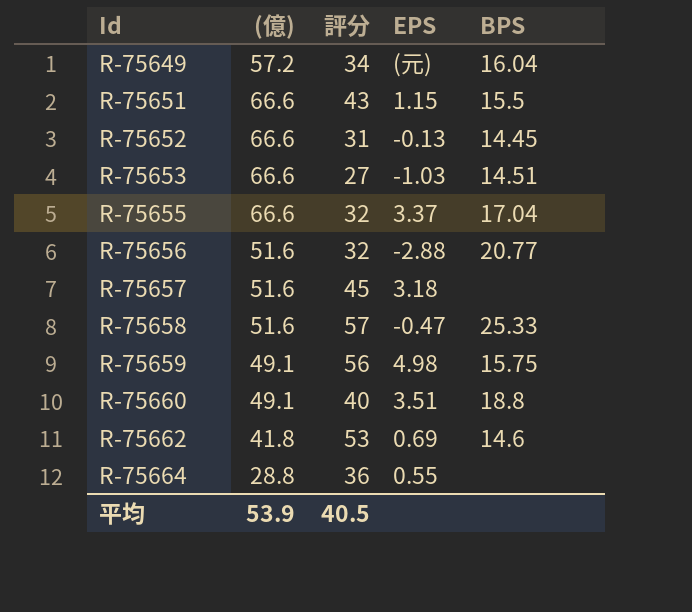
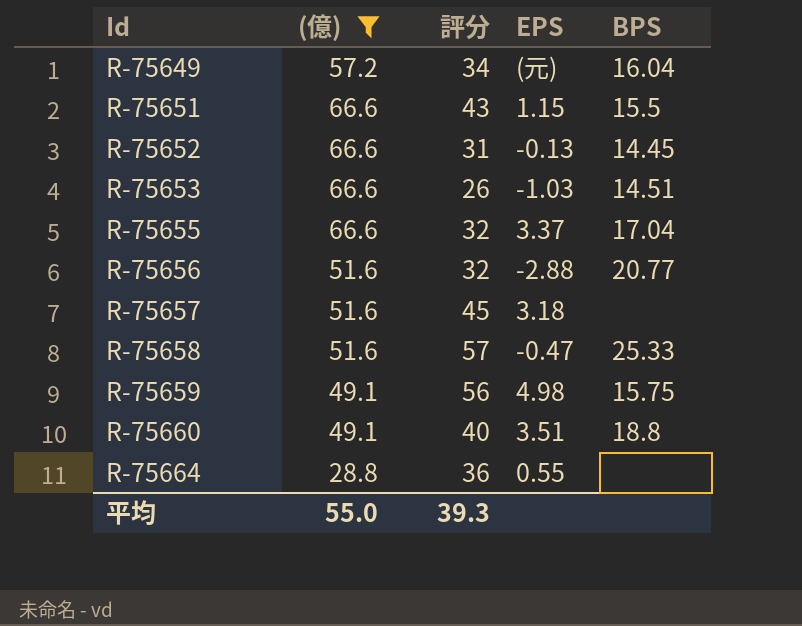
filter: none -> (億) != 41.8
R-75653 | 評分: 27 -> 26
平均 | (億): 53.9 -> 55.0
平均 | 評分: 40.5 -> 39.3

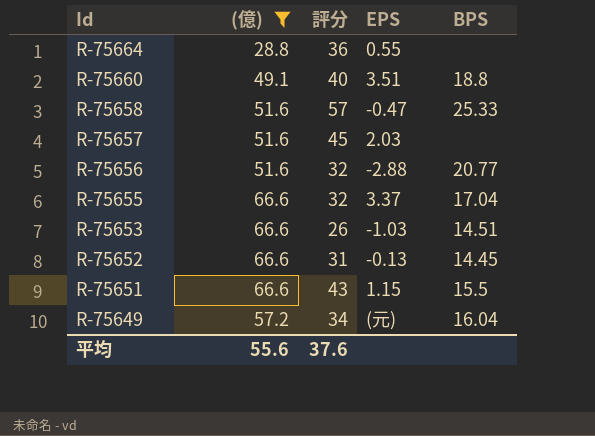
row order: Id ascending -> Id descending
row R-75659: 49.1 | 56 | 4.98 | 15.75 -> none
R-75657 | EPS: 3.18 -> 2.03
平均 | (億): 55.0 -> 55.6
平均 | 評分: 39.3 -> 37.6

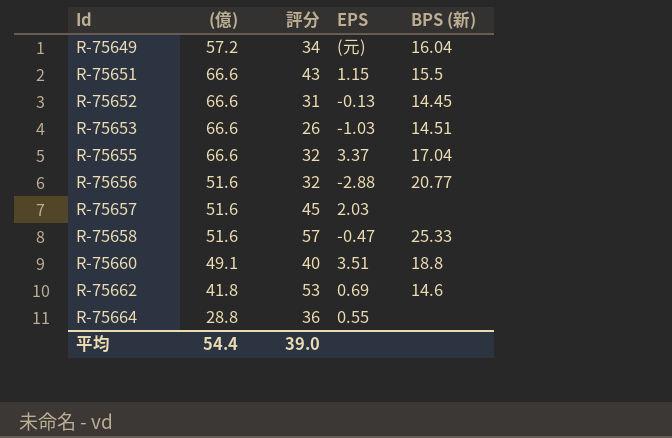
filter: (億) != 41.8 -> none
row order: Id descending -> Id ascending
column name: BPS -> BPS (新)
平均 | (億): 55.6 -> 54.4
平均 | 評分: 37.6 -> 39.0

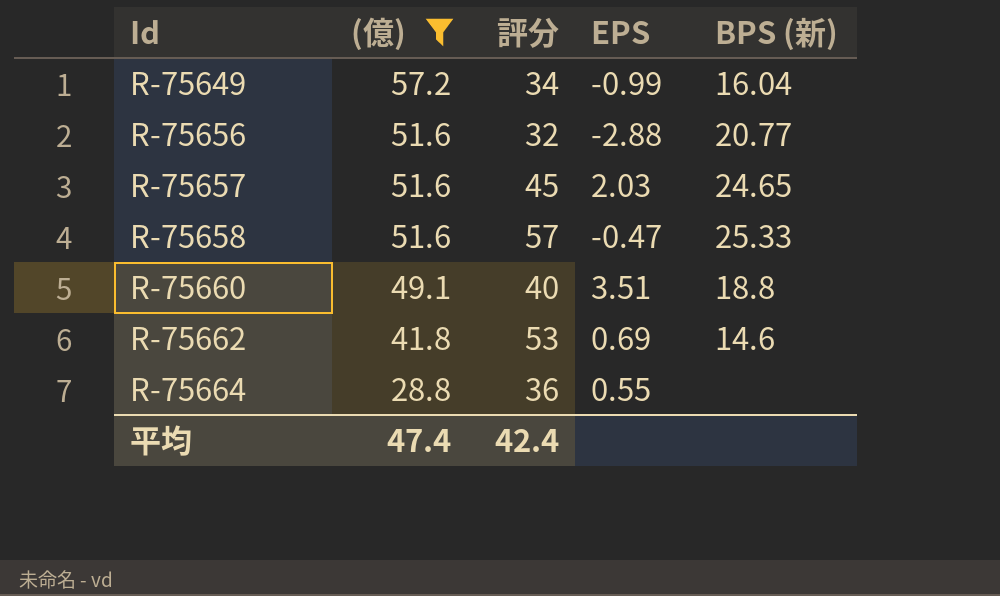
filter: none -> (億) != 66.6
R-75649 | EPS: (元) -> -0.99
R-75657 | BPS (新): none -> 24.65
平均 | (億): 54.4 -> 47.4
平均 | 評分: 39.0 -> 42.4

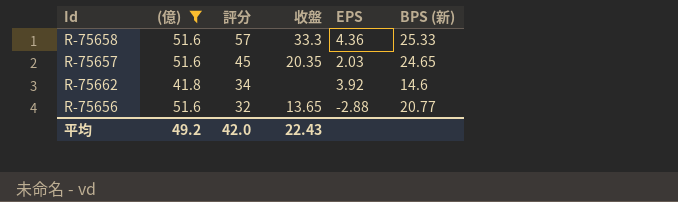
row order: Id ascending -> 評分 descending
column 收盤 | position: none -> 4
row R-75649: 57.2 | 34 | -0.99 | 16.04 -> none
row R-75660: 49.1 | 40 | 3.51 | 18.8 -> none
row R-75664: 28.8 | 36 | 0.55 | none -> none
R-75658 | EPS: -0.47 -> 4.36
R-75662 | 評分: 53 -> 34
R-75662 | EPS: 0.69 -> 3.92
平均 | (億): 47.4 -> 49.2
平均 | 評分: 42.4 -> 42.0

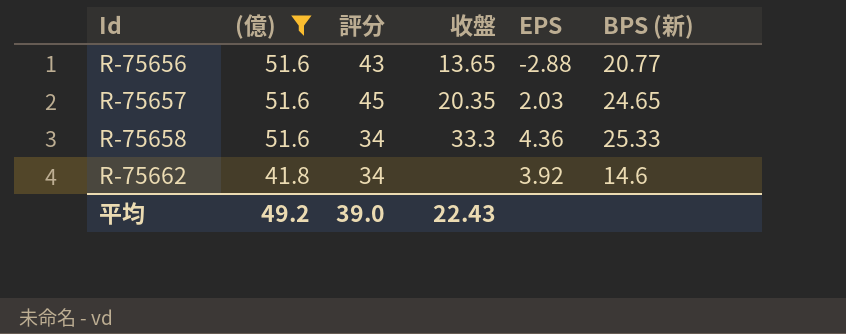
row order: 評分 descending -> Id ascending
R-75656 | 評分: 32 -> 43
R-75658 | 評分: 57 -> 34
平均 | 評分: 42.0 -> 39.0

